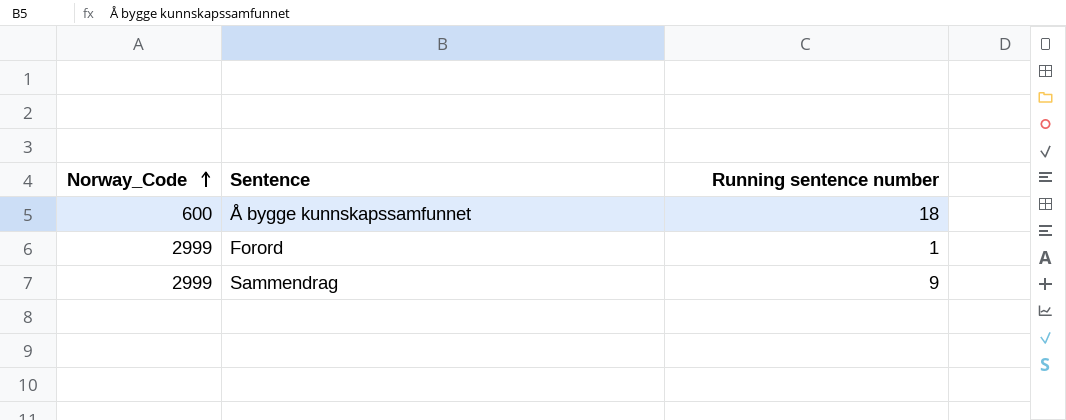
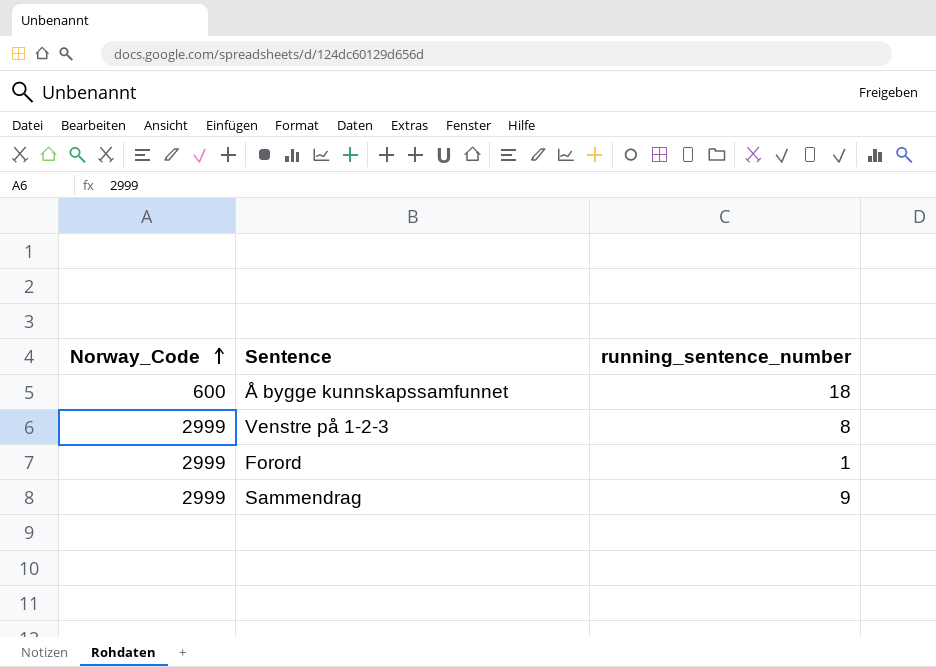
column name: Running sentence number -> running_sentence_number
row Venstre på 1-2-3: none -> 2999 | 8

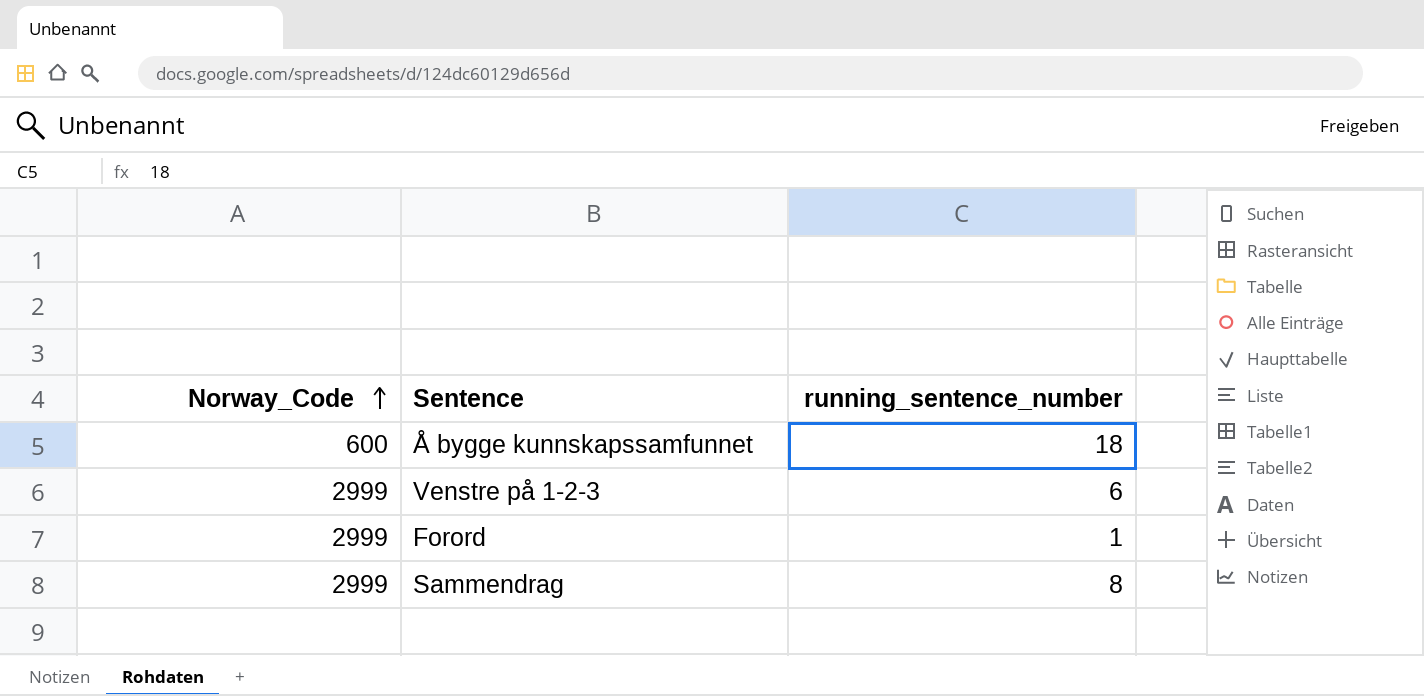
Venstre på 1-2-3 | running_sentence_number: 8 -> 6
Sammendrag | running_sentence_number: 9 -> 8

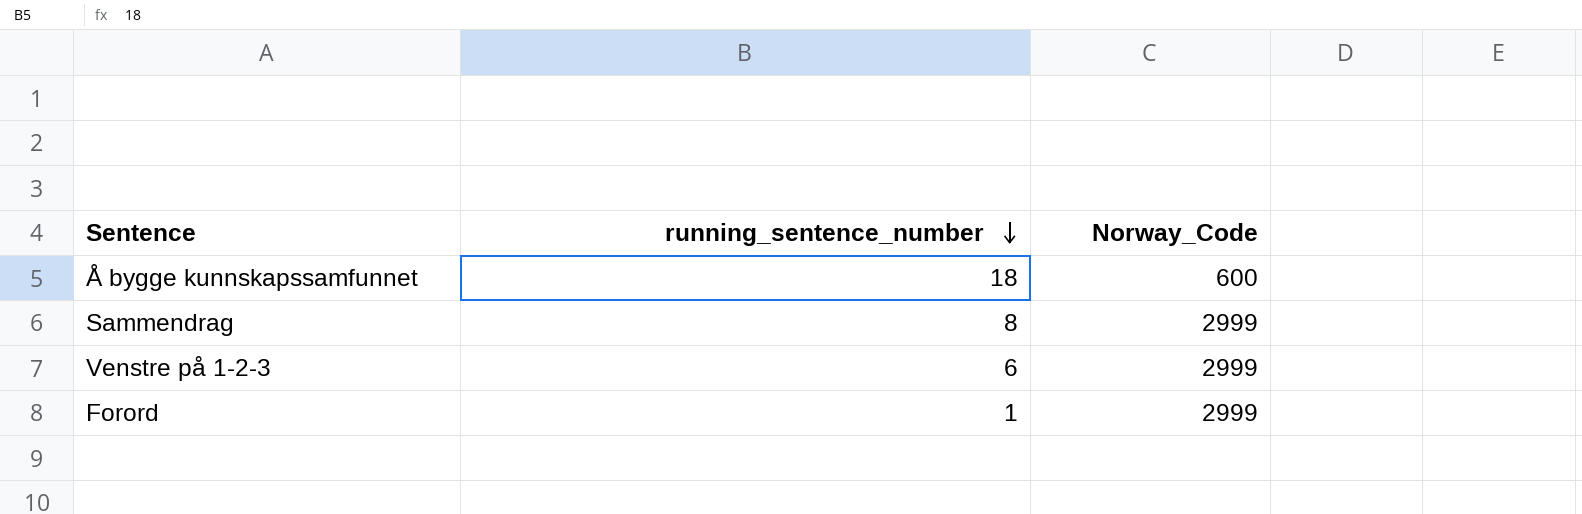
row order: Norway_Code ascending -> running_sentence_number descending
column Norway_Code | position: 1 -> 3

